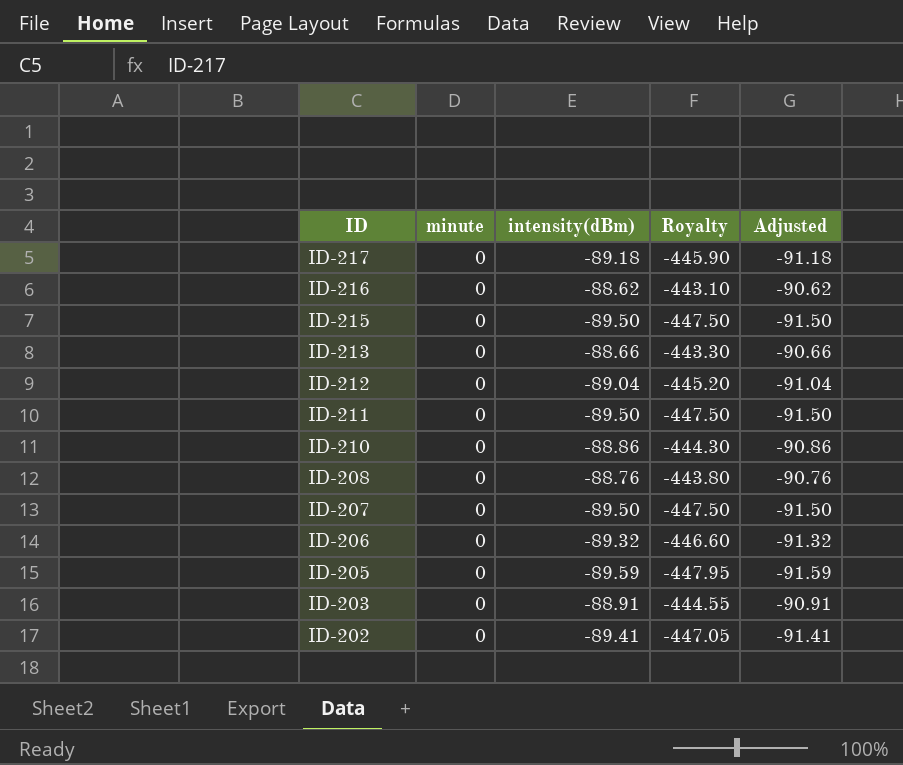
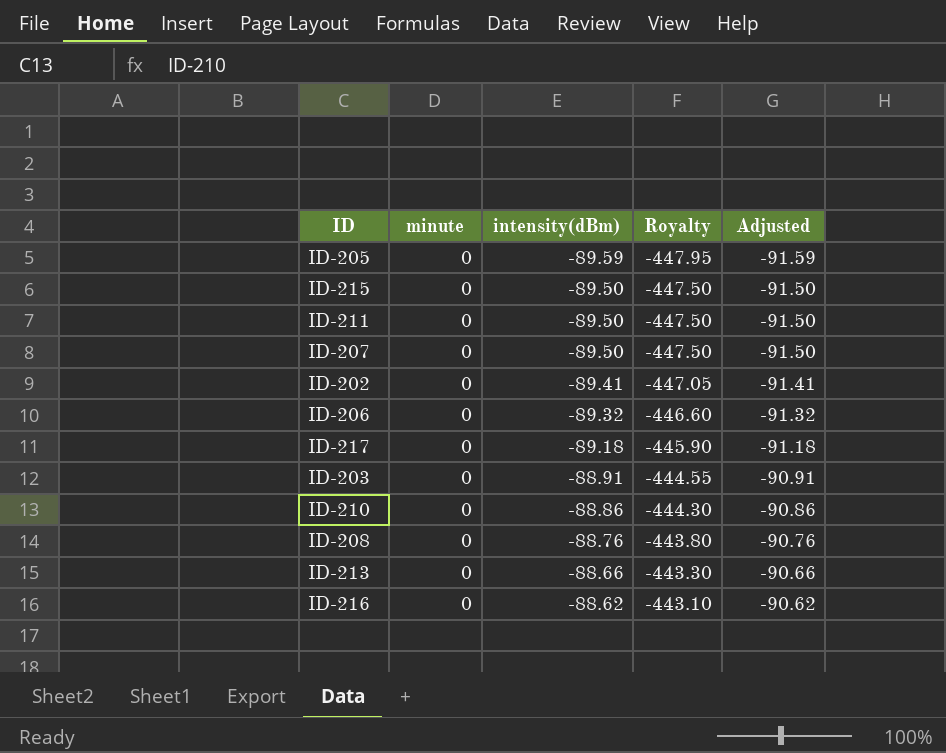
row order: ID descending -> intensity(dBm) ascending
row ID-212: 0 | -89.04 | -445.20 | -91.04 -> none

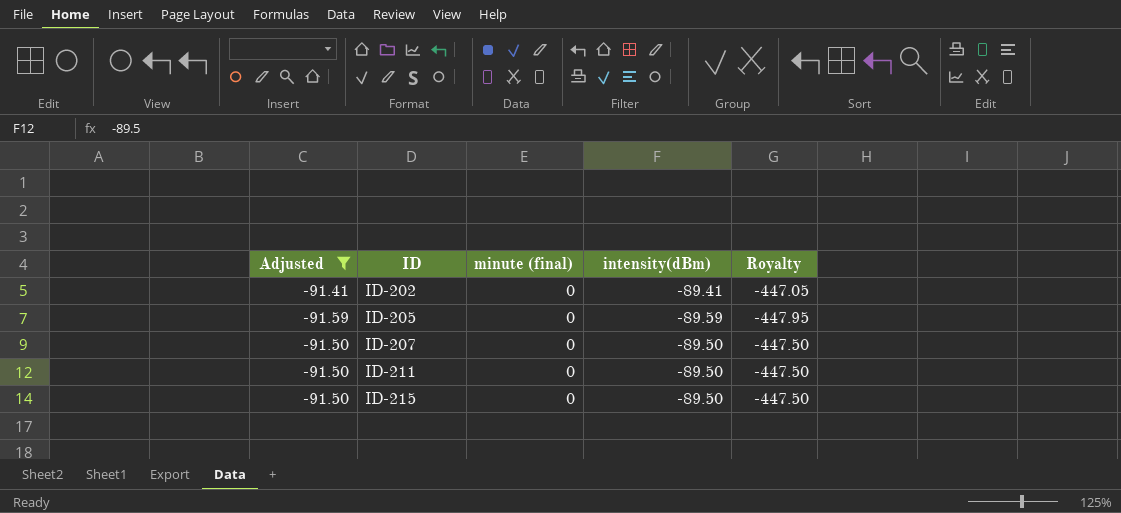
filter: none -> Adjusted <= -91.41
row order: intensity(dBm) ascending -> ID ascending
column Adjusted | position: 5 -> 1
column name: minute -> minute (final)

